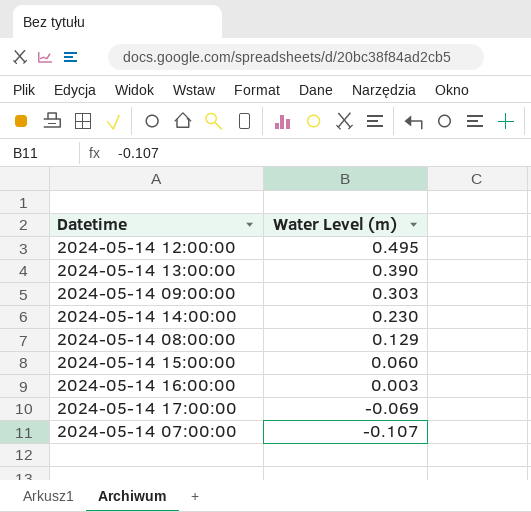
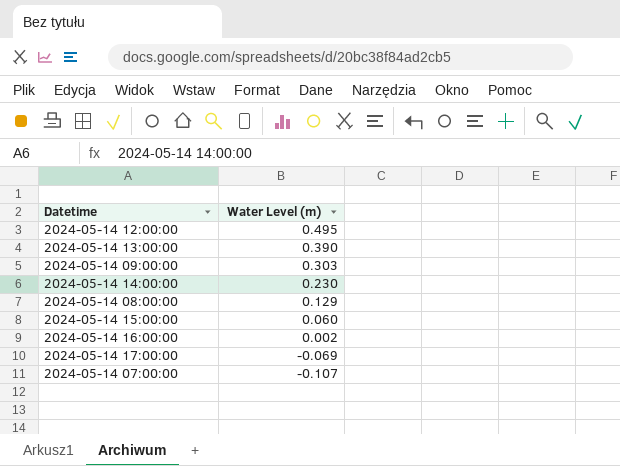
2024-05-14 16:00:00 | Water Level (m): 0.003 -> 0.002

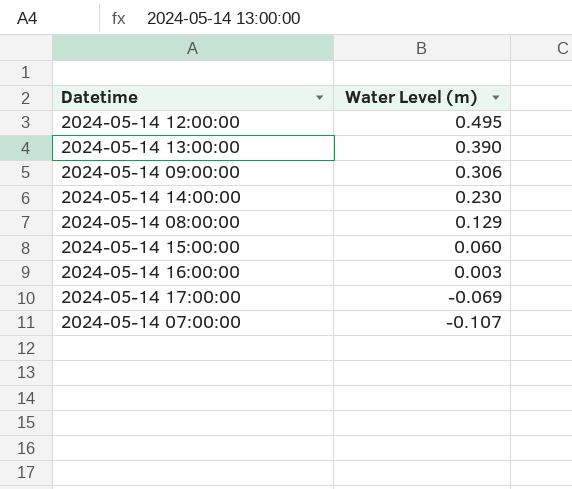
2024-05-14 09:00:00 | Water Level (m): 0.303 -> 0.306
2024-05-14 16:00:00 | Water Level (m): 0.002 -> 0.003

